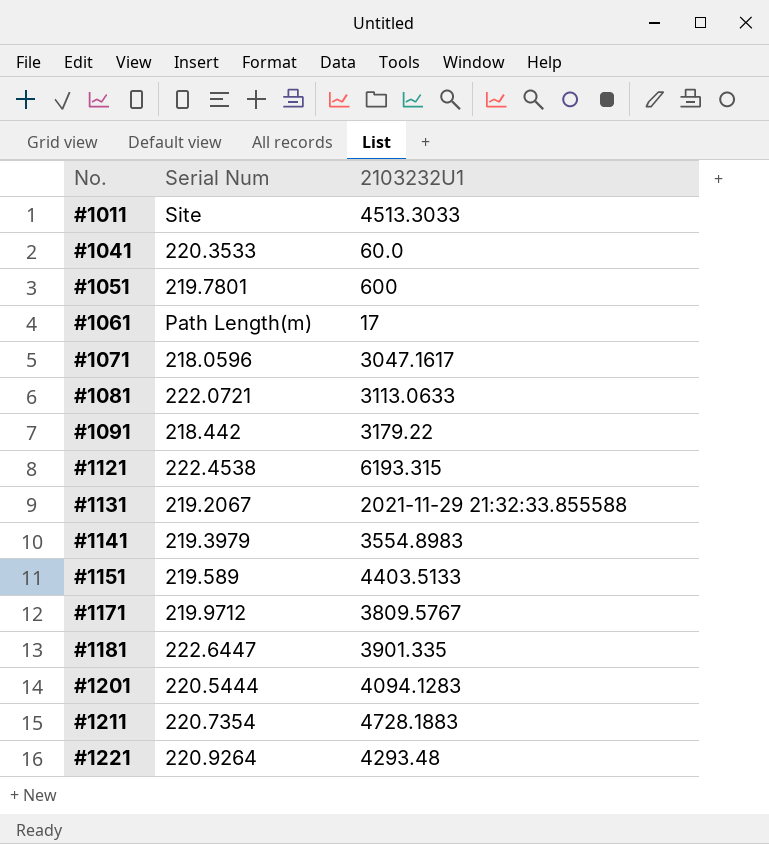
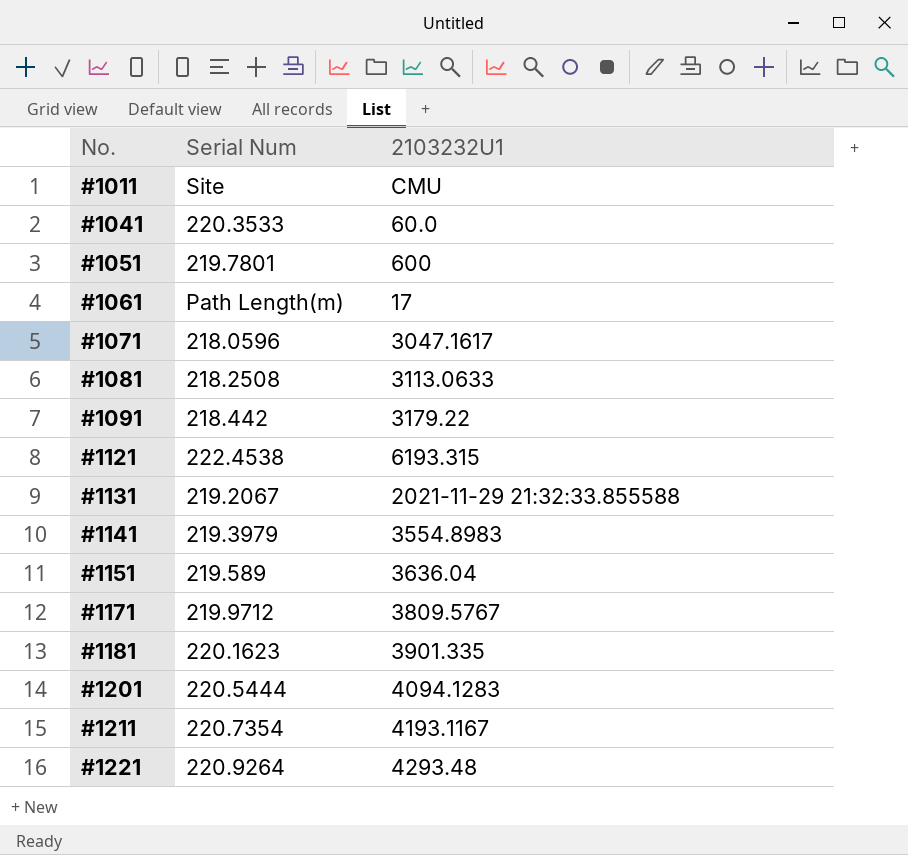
#1011 | 2103232U1: 4513.3033 -> CMU
#1081 | Serial Num: 222.0721 -> 218.2508
#1151 | 2103232U1: 4403.5133 -> 3636.04
#1181 | Serial Num: 222.6447 -> 220.1623
#1211 | 2103232U1: 4728.1883 -> 4193.1167

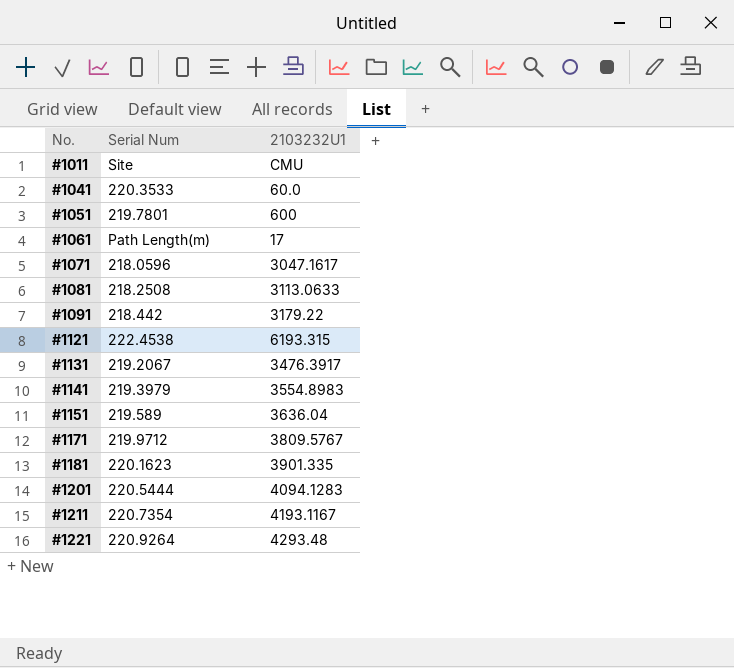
#1131 | 2103232U1: 2021-11-29 21:32:33.855588 -> 3476.3917

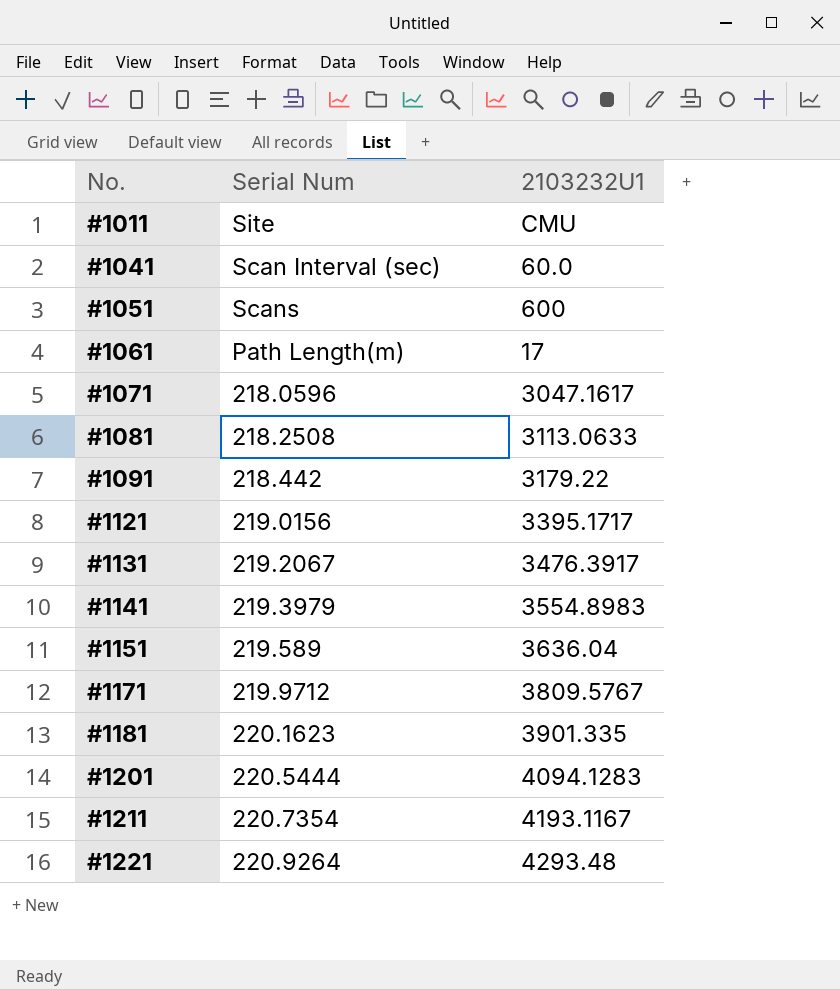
#1041 | Serial Num: 220.3533 -> Scan Interval (sec)
#1051 | Serial Num: 219.7801 -> Scans
#1121 | Serial Num: 222.4538 -> 219.0156
#1121 | 2103232U1: 6193.315 -> 3395.1717

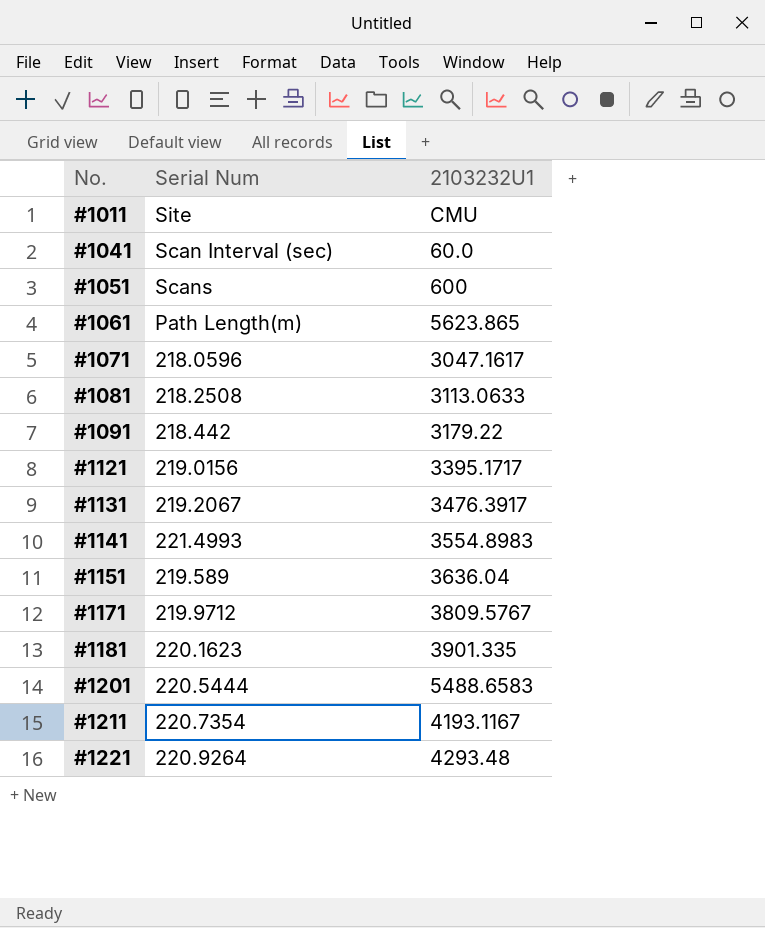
#1061 | 2103232U1: 17 -> 5623.865
#1141 | Serial Num: 219.3979 -> 221.4993
#1201 | 2103232U1: 4094.1283 -> 5488.6583

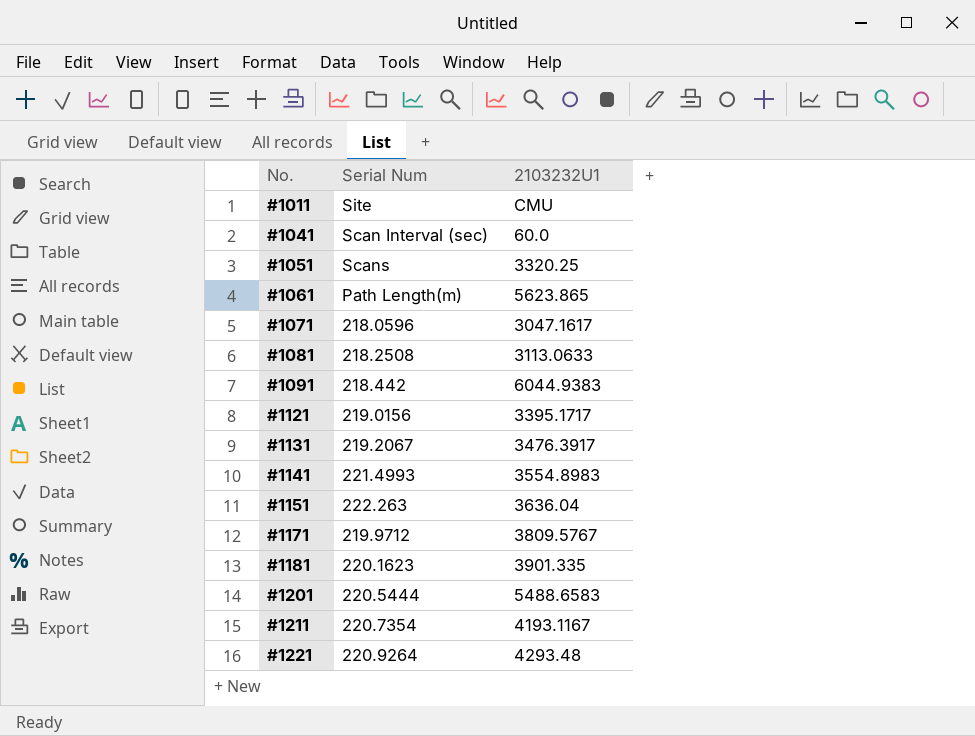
#1051 | 2103232U1: 600 -> 3320.25
#1091 | 2103232U1: 3179.22 -> 6044.9383
#1151 | Serial Num: 219.589 -> 222.263

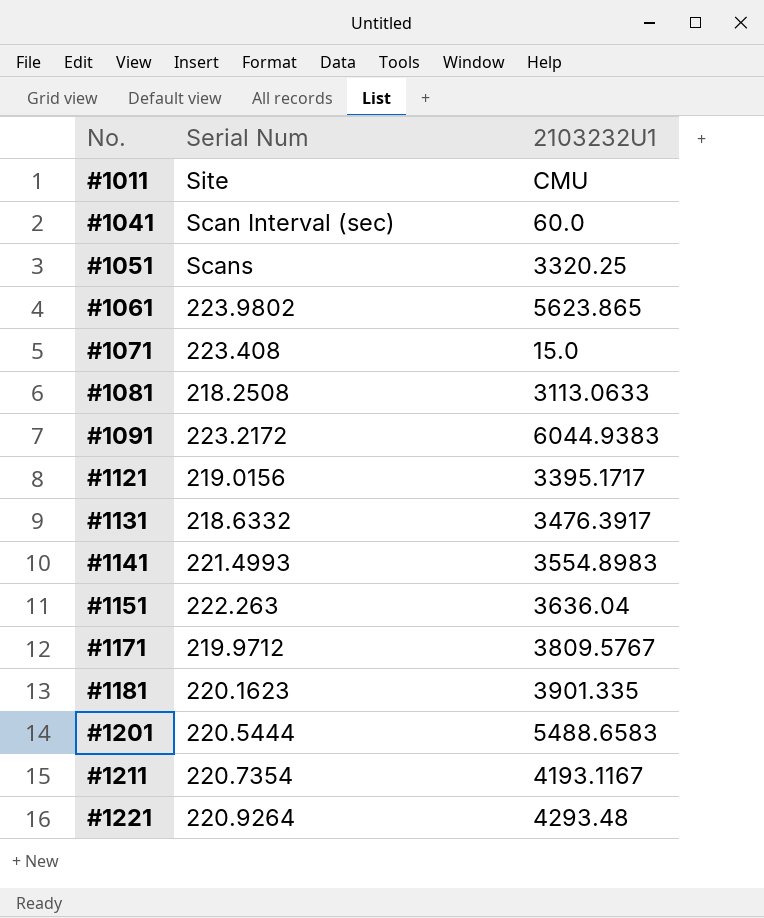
#1061 | Serial Num: Path Length(m) -> 223.9802
#1071 | Serial Num: 218.0596 -> 223.408
#1071 | 2103232U1: 3047.1617 -> 15.0
#1091 | Serial Num: 218.442 -> 223.2172
#1131 | Serial Num: 219.2067 -> 218.6332

